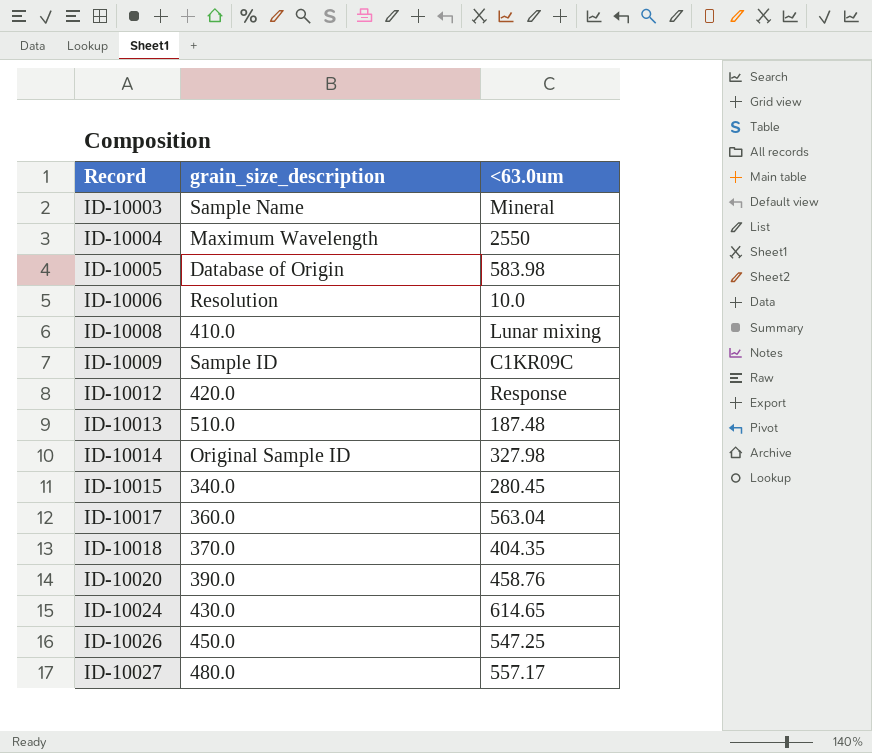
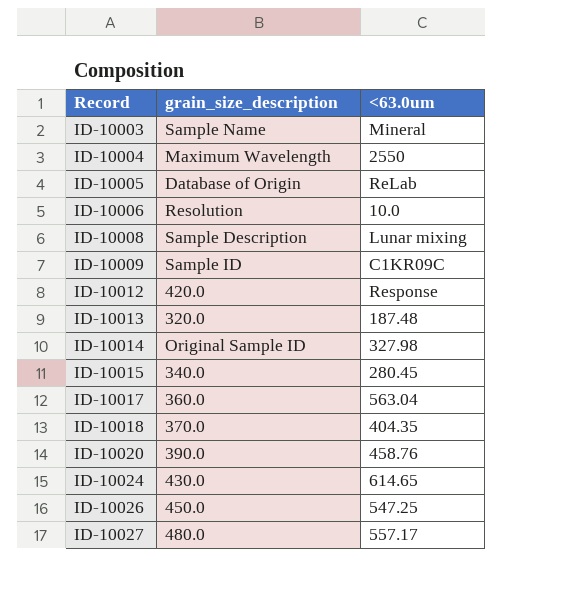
ID-10005 | <63.0um: 583.98 -> ReLab
ID-10008 | grain_size_description: 410.0 -> Sample Description
ID-10013 | grain_size_description: 510.0 -> 320.0

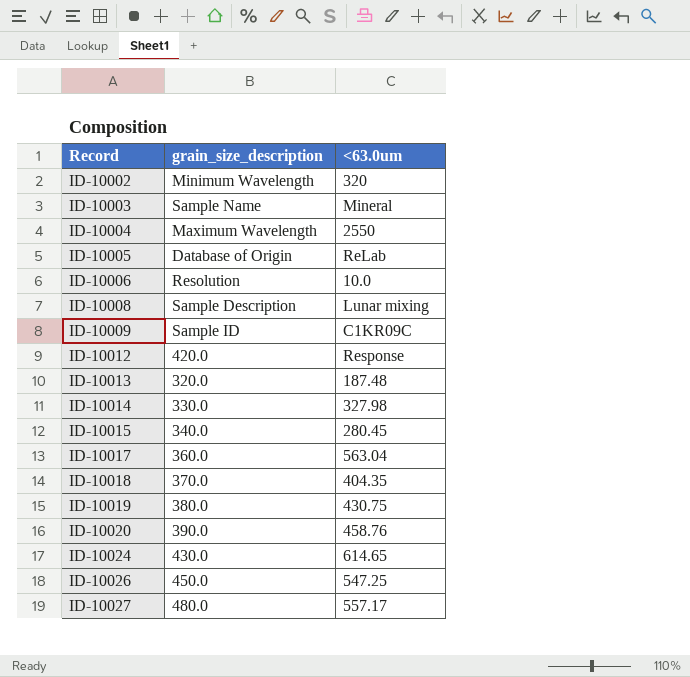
row ID-10002: none -> Minimum Wavelength | 320
ID-10014 | grain_size_description: Original Sample ID -> 330.0
row ID-10019: none -> 380.0 | 430.75

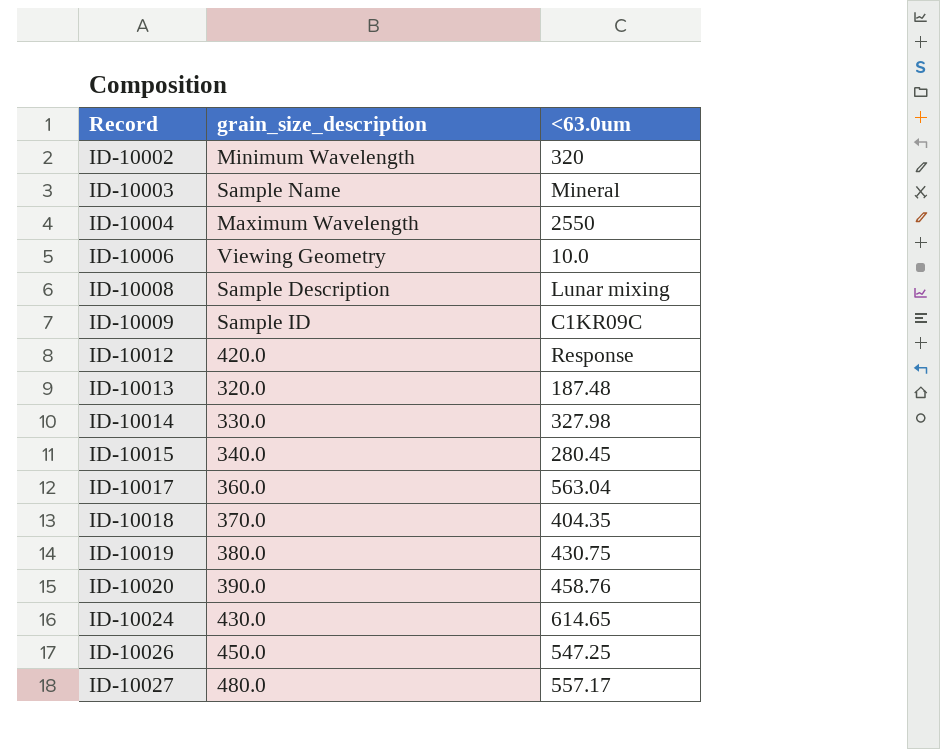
row ID-10005: Database of Origin | ReLab -> none
ID-10006 | grain_size_description: Resolution -> Viewing Geometry

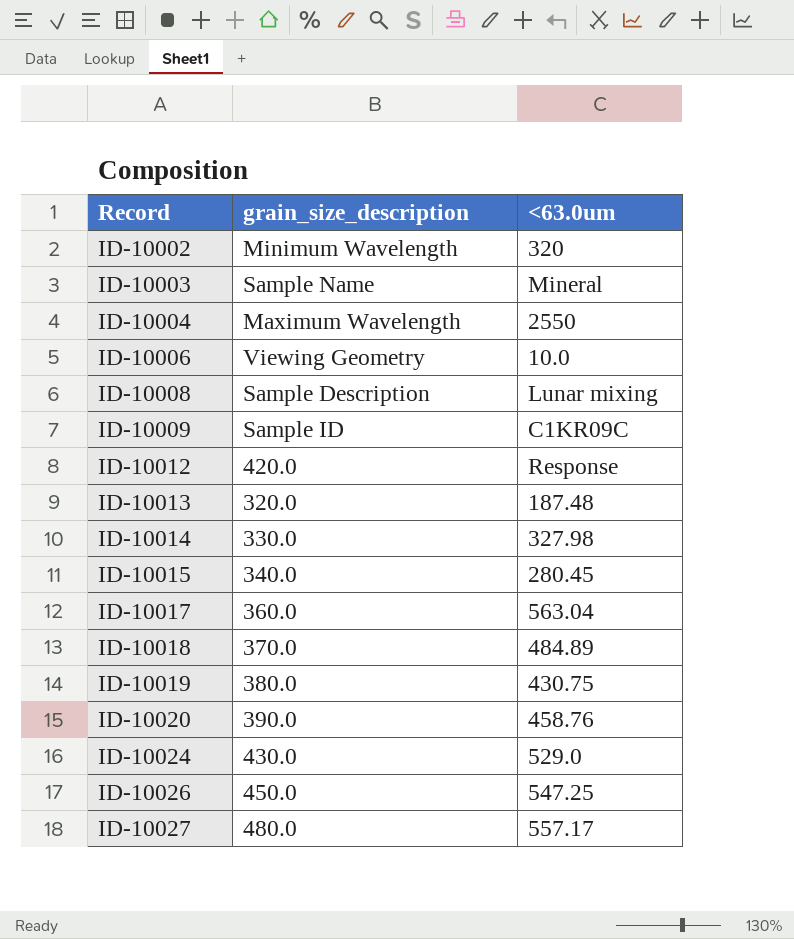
ID-10018 | <63.0um: 404.35 -> 484.89
ID-10024 | <63.0um: 614.65 -> 529.0

